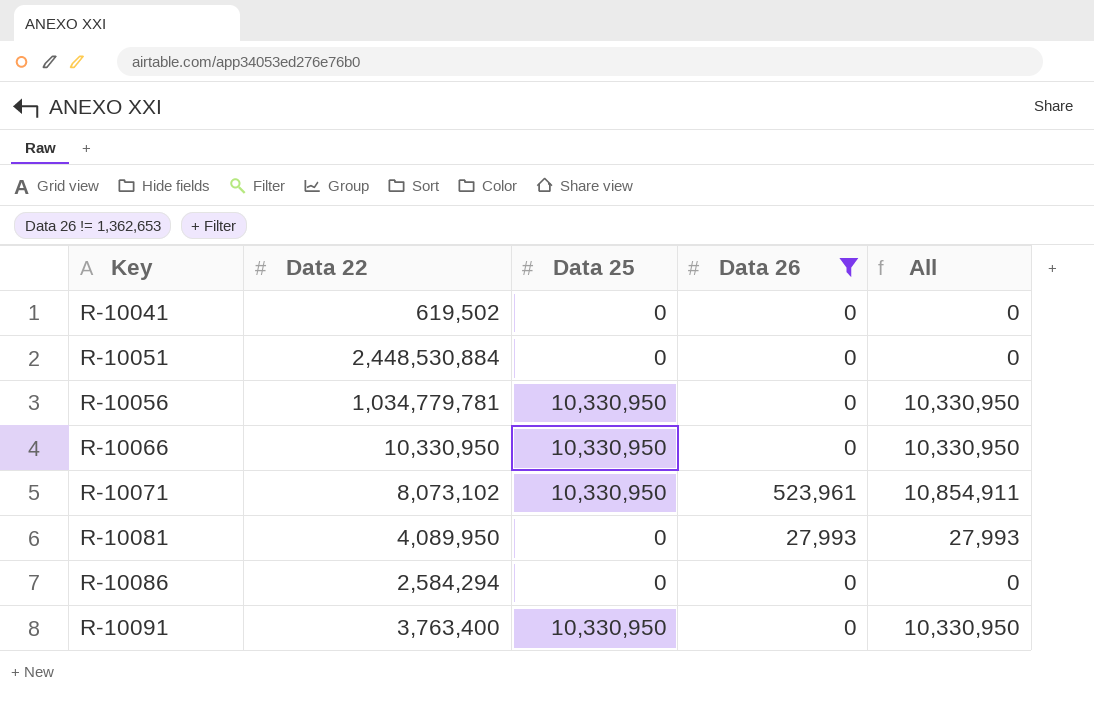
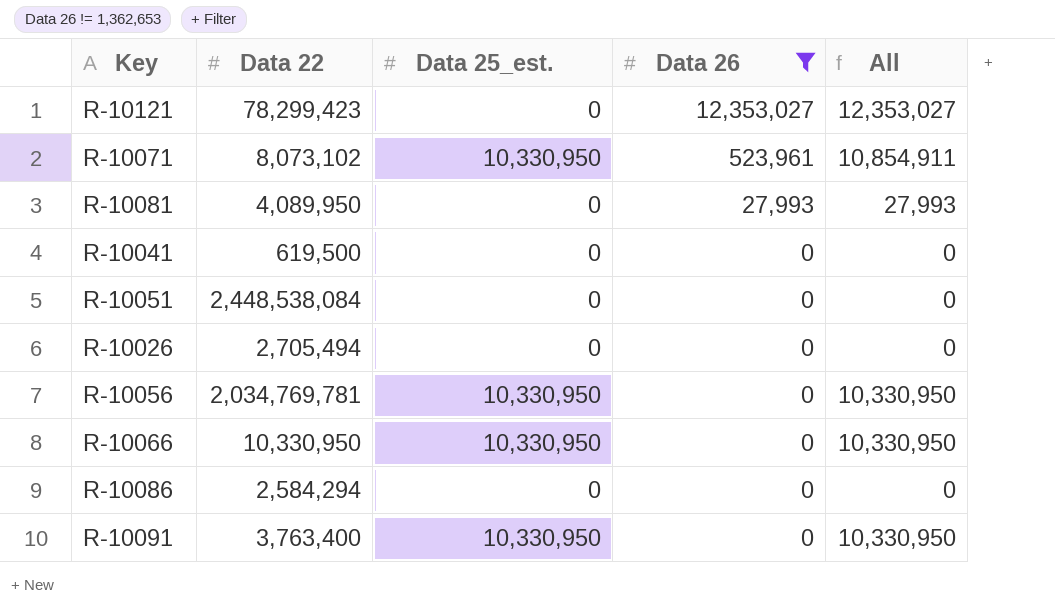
row order: Key ascending -> Data 26 descending
column name: Data 25 -> Data 25_est.
row R-10121: none -> 78,299,423 | 0 | 12,353,027 | 12,353,027
R-10041 | Data 22: 619,502 -> 619,500
R-10051 | Data 22: 2,448,530,884 -> 2,448,538,084
row R-10026: none -> 2,705,494 | 0 | 0 | 0
R-10056 | Data 22: 1,034,779,781 -> 2,034,769,781

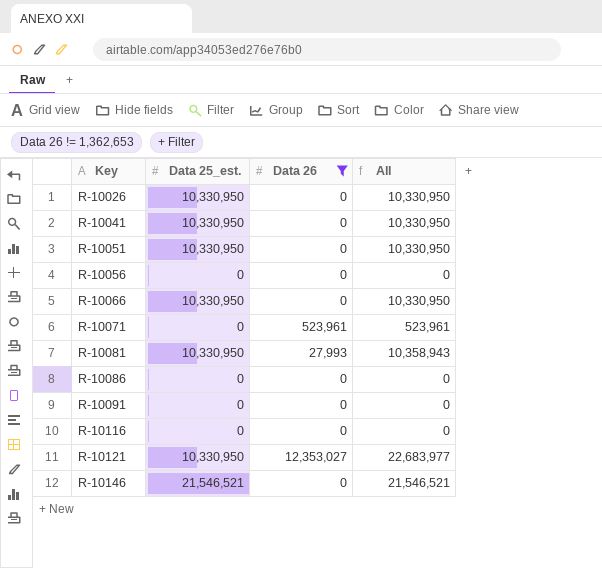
row order: Data 26 descending -> Key ascending
column Data 22 | position: 2 -> none
R-10026 | Data 25_est.: 0 -> 10,330,950
R-10026 | All: 0 -> 10,330,950
R-10041 | Data 25_est.: 0 -> 10,330,950
R-10041 | All: 0 -> 10,330,950
R-10051 | Data 25_est.: 0 -> 10,330,950
R-10051 | All: 0 -> 10,330,950
R-10056 | Data 25_est.: 10,330,950 -> 0
R-10056 | All: 10,330,950 -> 0
R-10071 | Data 25_est.: 10,330,950 -> 0
R-10071 | All: 10,854,911 -> 523,961
R-10081 | Data 25_est.: 0 -> 10,330,950
R-10081 | All: 27,993 -> 10,358,943
R-10091 | Data 25_est.: 10,330,950 -> 0
R-10091 | All: 10,330,950 -> 0
row R-10116: none -> 0 | 0 | 0
R-10121 | Data 25_est.: 0 -> 10,330,950
R-10121 | All: 12,353,027 -> 22,683,977
row R-10146: none -> 21,546,521 | 0 | 21,546,521

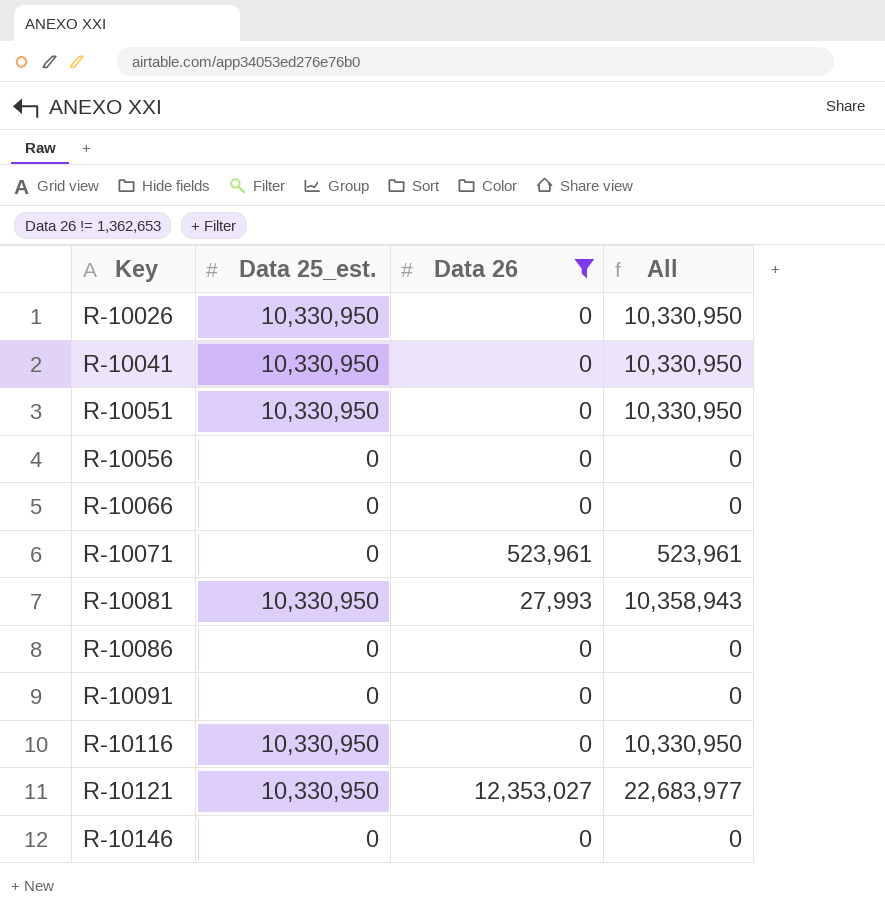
R-10066 | Data 25_est.: 10,330,950 -> 0
R-10066 | All: 10,330,950 -> 0
R-10116 | Data 25_est.: 0 -> 10,330,950
R-10116 | All: 0 -> 10,330,950
R-10146 | Data 25_est.: 21,546,521 -> 0
R-10146 | All: 21,546,521 -> 0

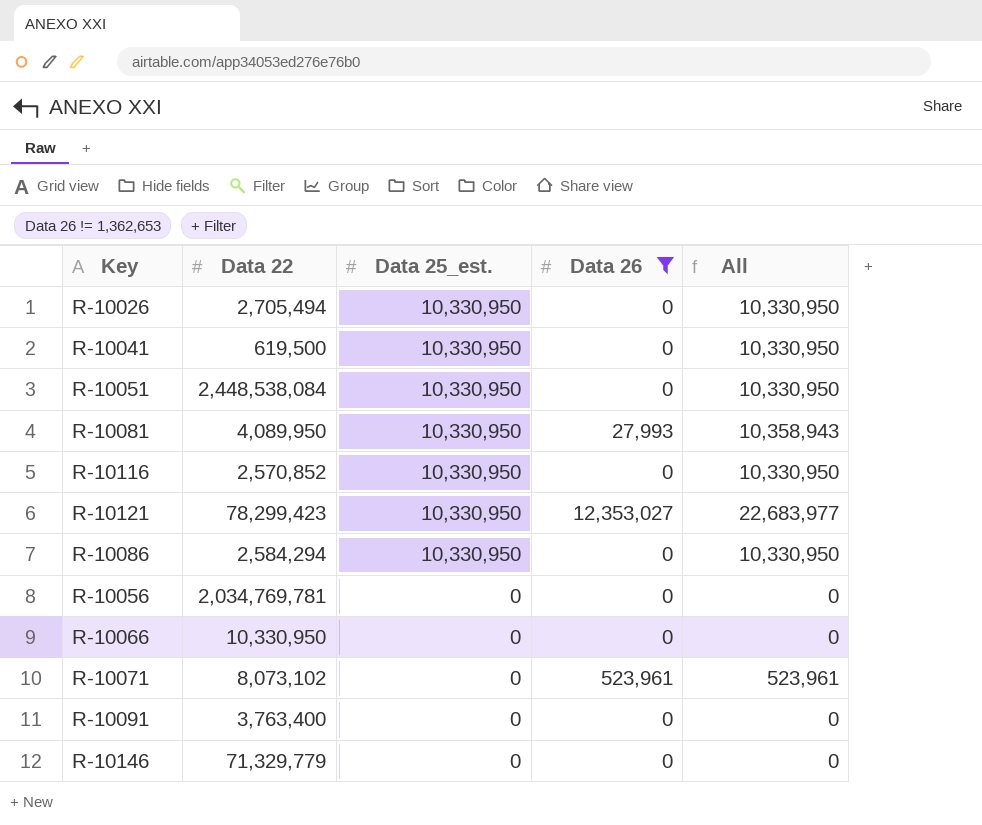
row order: Key ascending -> Data 25_est. descending
column Data 22 | position: none -> 2
R-10086 | Data 25_est.: 0 -> 10,330,950
R-10086 | All: 0 -> 10,330,950

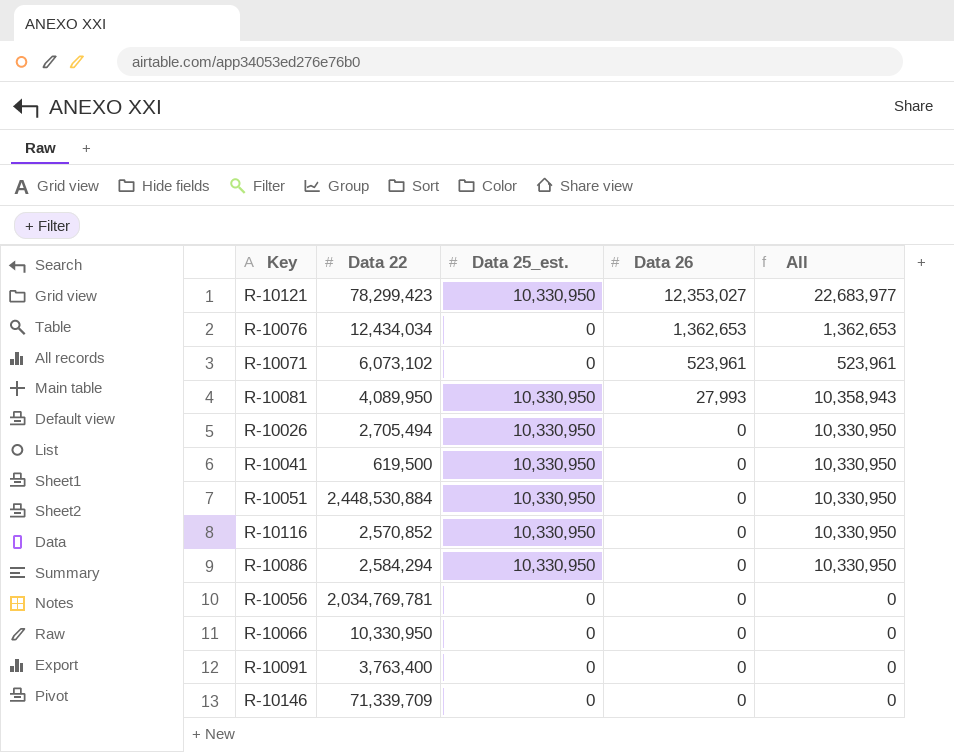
filter: Data 26 != 1,362,653 -> none
row order: Data 25_est. descending -> Data 26 descending
R-10071 | Data 22: 8,073,102 -> 6,073,102
R-10051 | Data 22: 2,448,538,084 -> 2,448,530,884
R-10146 | Data 22: 71,329,779 -> 71,339,709

